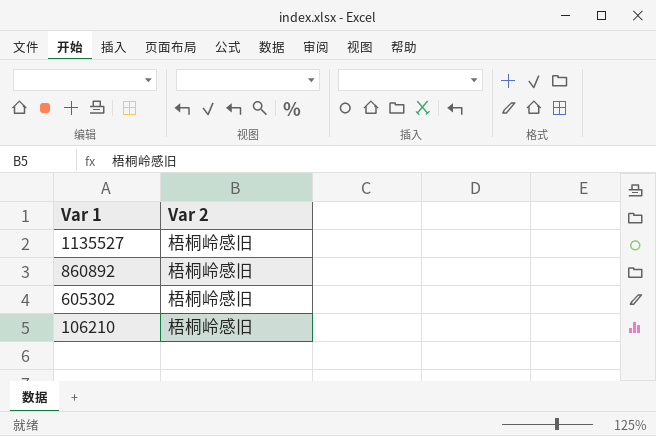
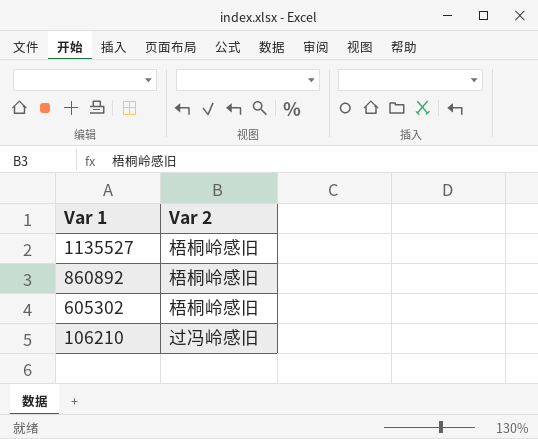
106210 | Var 2: 梧桐岭感旧 -> 过冯岭感旧

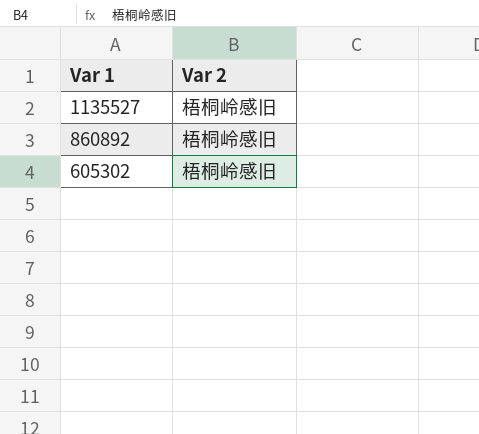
row 106210: 过冯岭感旧 -> none

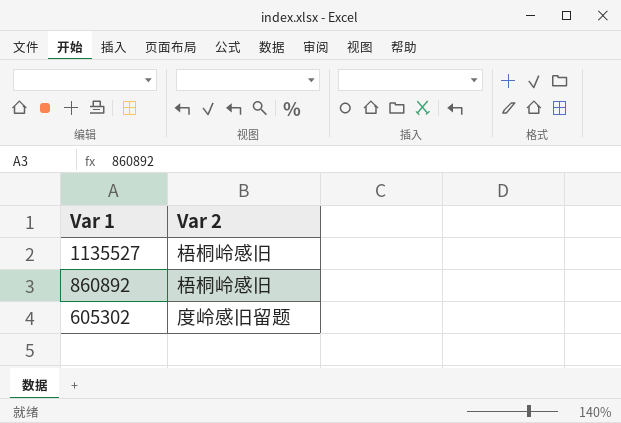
605302 | Var 2: 梧桐岭感旧 -> 度岭感旧留题

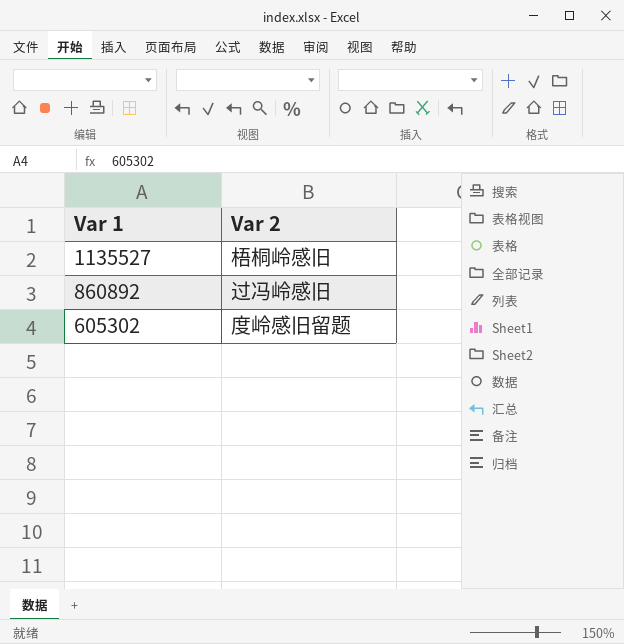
860892 | Var 2: 梧桐岭感旧 -> 过冯岭感旧

